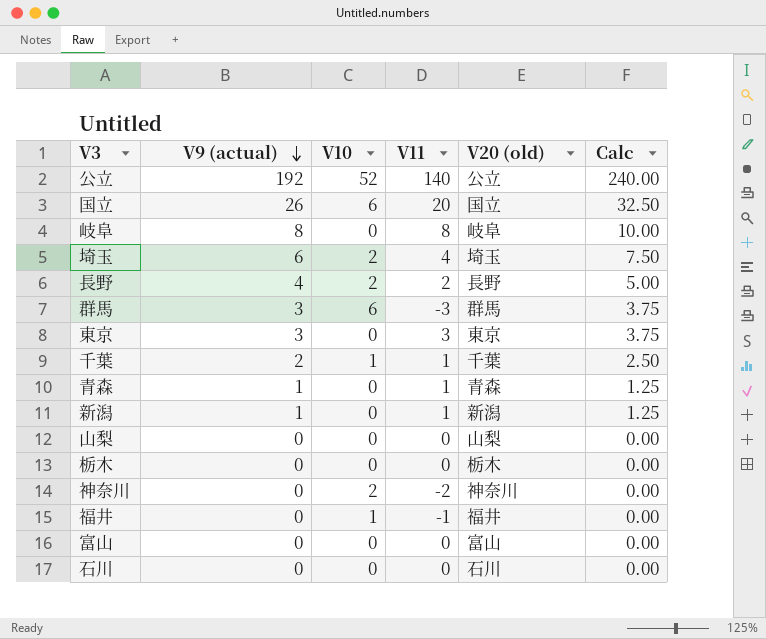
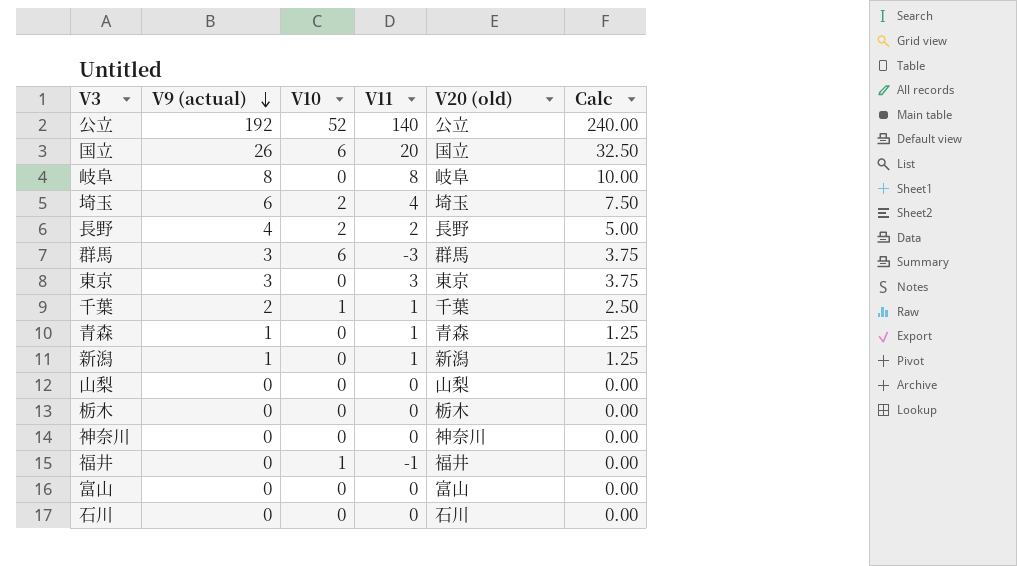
神奈川 | V10: 2 -> 0
神奈川 | V11: -2 -> 0

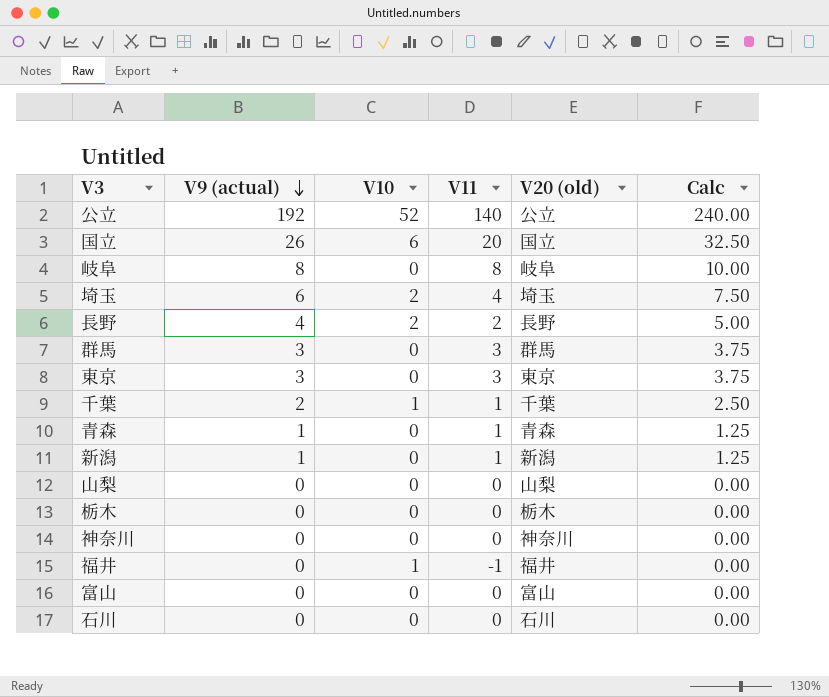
群馬 | V10: 6 -> 0
群馬 | V11: -3 -> 3

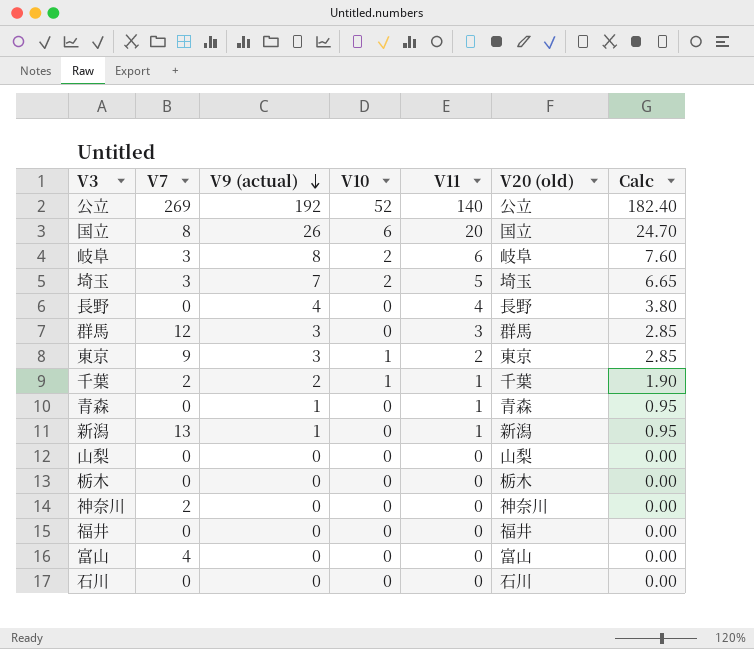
column V7 | position: none -> 2
column Calc | formula: [V9 (actual)] * 1.25 -> [V9 (actual)] * 0.95
岐阜 | V10: 0 -> 2
岐阜 | V11: 8 -> 6
埼玉 | V9 (actual): 6 -> 7
埼玉 | V11: 4 -> 5
長野 | V10: 2 -> 0
長野 | V11: 2 -> 4
東京 | V10: 0 -> 1
東京 | V11: 3 -> 2
福井 | V10: 1 -> 0
福井 | V11: -1 -> 0

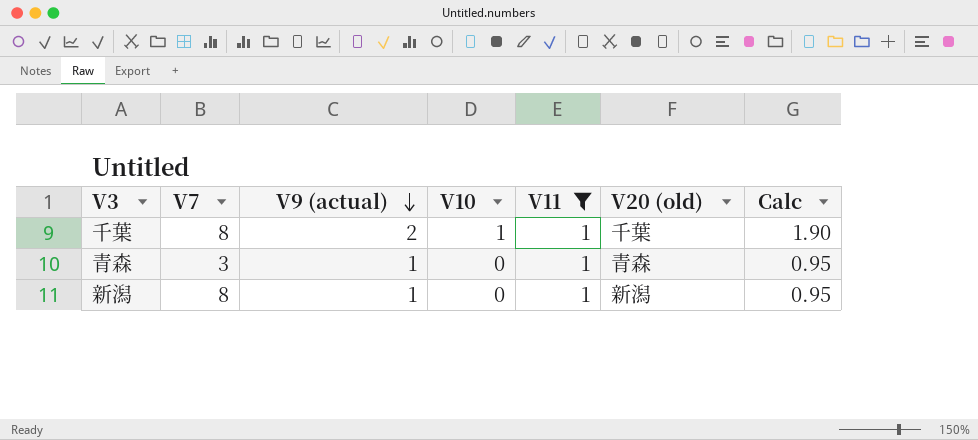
filter: none -> V11 = 1
千葉 | V7: 2 -> 8
青森 | V7: 0 -> 3
新潟 | V7: 13 -> 8

